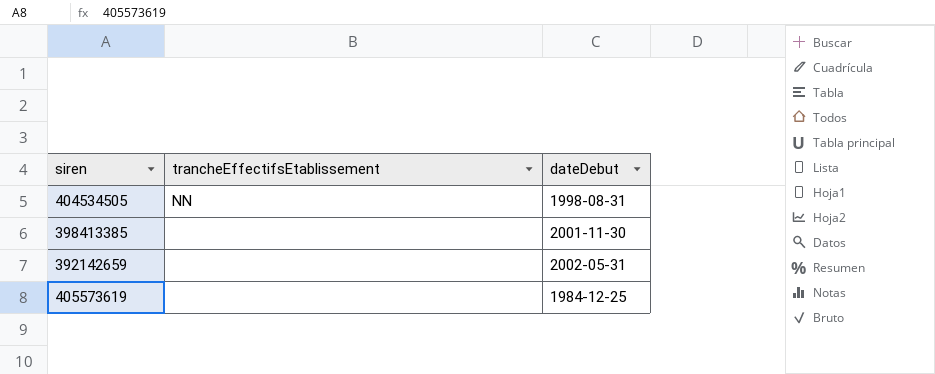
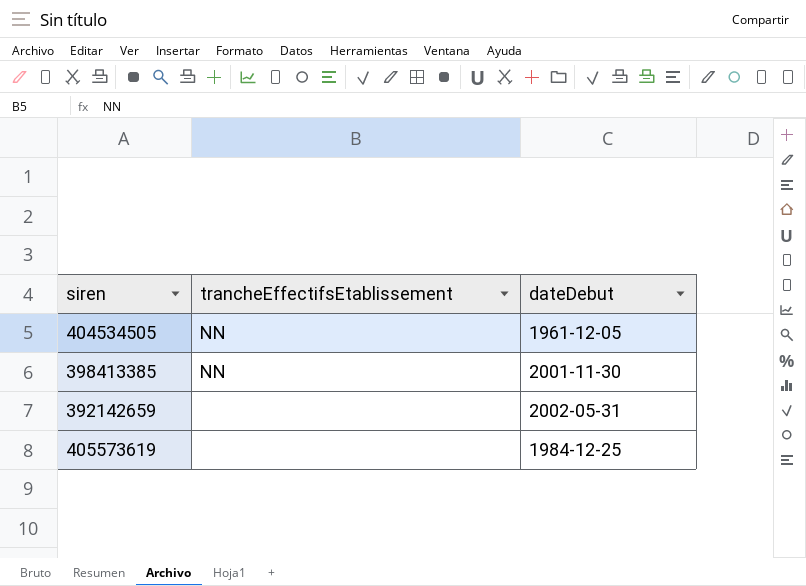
404534505 | dateDebut: 1998-08-31 -> 1961-12-05
398413385 | trancheEffectifsEtablissement: none -> NN

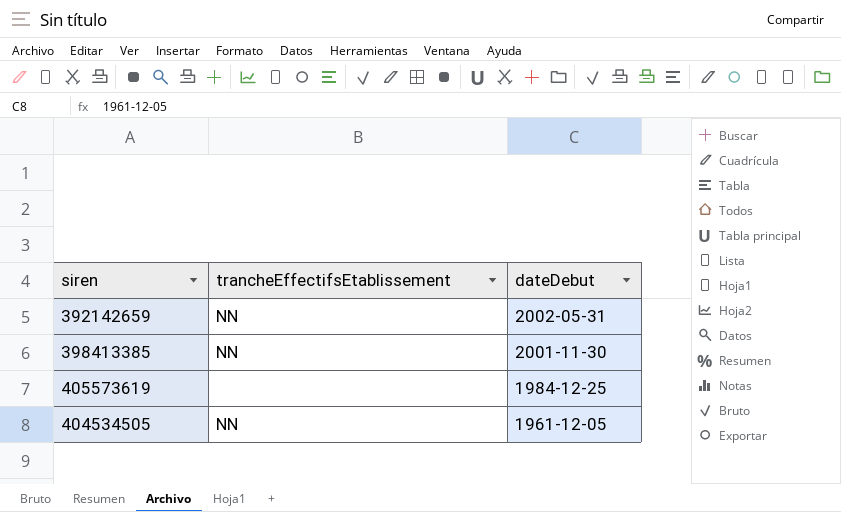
row order: none -> dateDebut descending
392142659 | trancheEffectifsEtablissement: none -> NN

